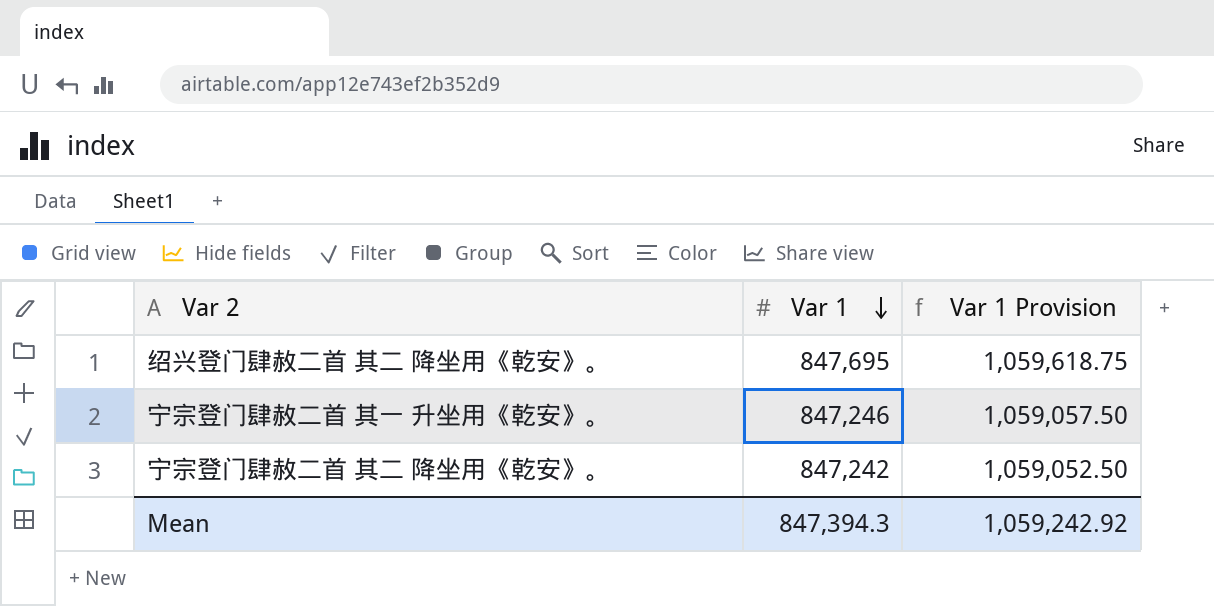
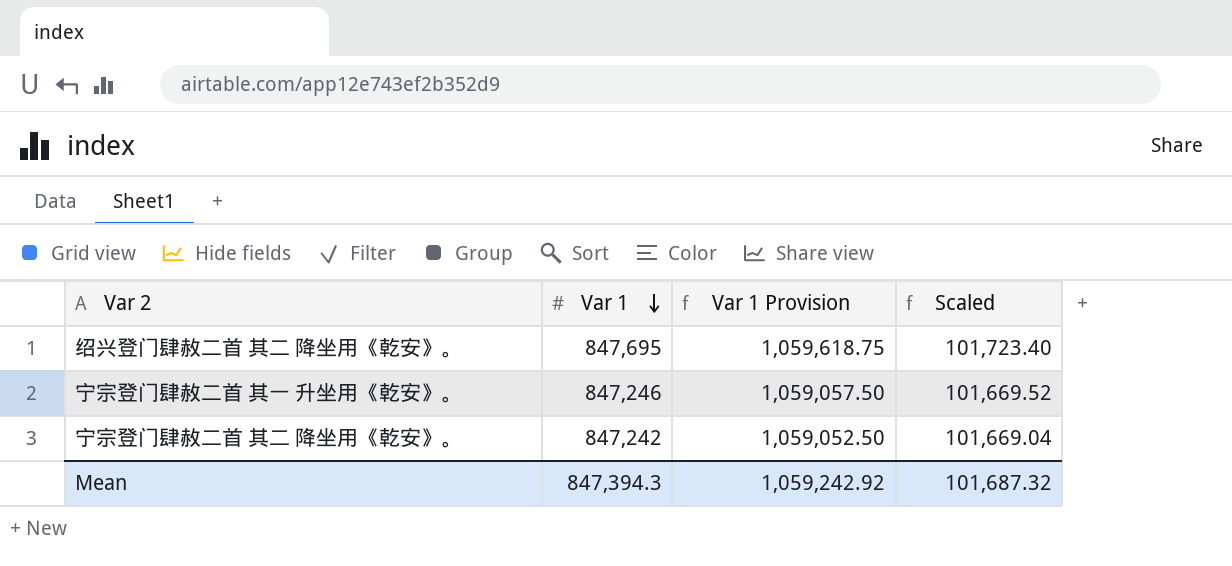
column Scaled | formula: none -> [Var 1] * 0.12

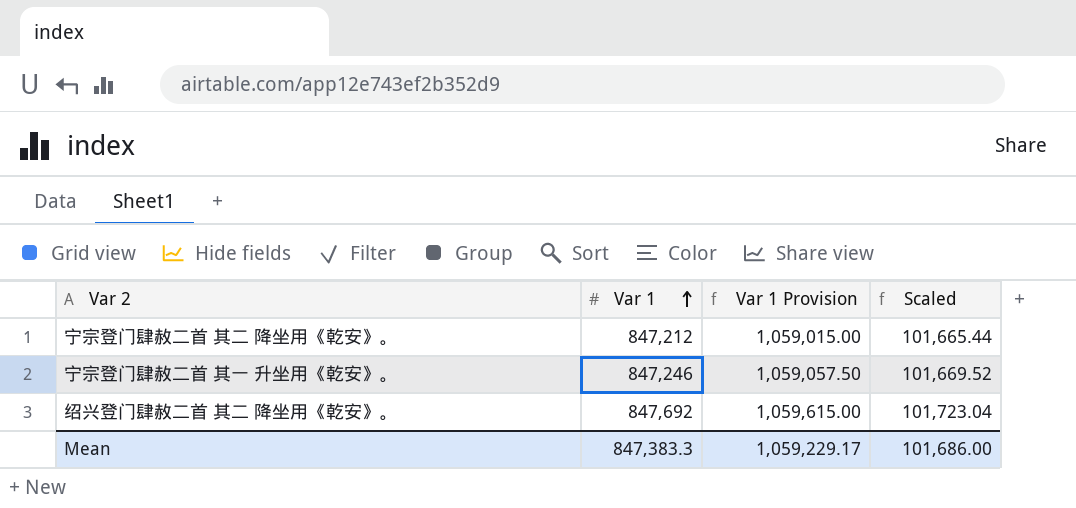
row order: Var 1 descending -> Var 1 ascending
宁宗登门肆赦二首 其二 降坐用《乾安》。 | Var 1: 847,242 -> 847,212
宁宗登门肆赦二首 其二 降坐用《乾安》。 | Var 1 Provision: 1,059,052.50 -> 1,059,015.00
宁宗登门肆赦二首 其二 降坐用《乾安》。 | Scaled: 101,669.04 -> 101,665.44
绍兴登门肆赦二首 其二 降坐用《乾安》。 | Var 1: 847,695 -> 847,692
绍兴登门肆赦二首 其二 降坐用《乾安》。 | Var 1 Provision: 1,059,618.75 -> 1,059,615.00
绍兴登门肆赦二首 其二 降坐用《乾安》。 | Scaled: 101,723.40 -> 101,723.04
Mean | Var 1: 847,394.3 -> 847,383.3
Mean | Var 1 Provision: 1,059,242.92 -> 1,059,229.17
Mean | Scaled: 101,687.32 -> 101,686.00

